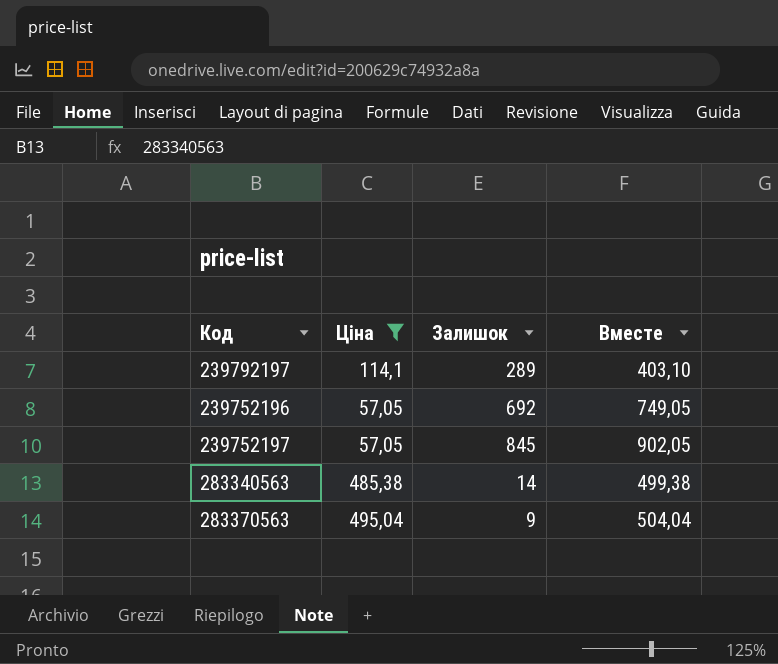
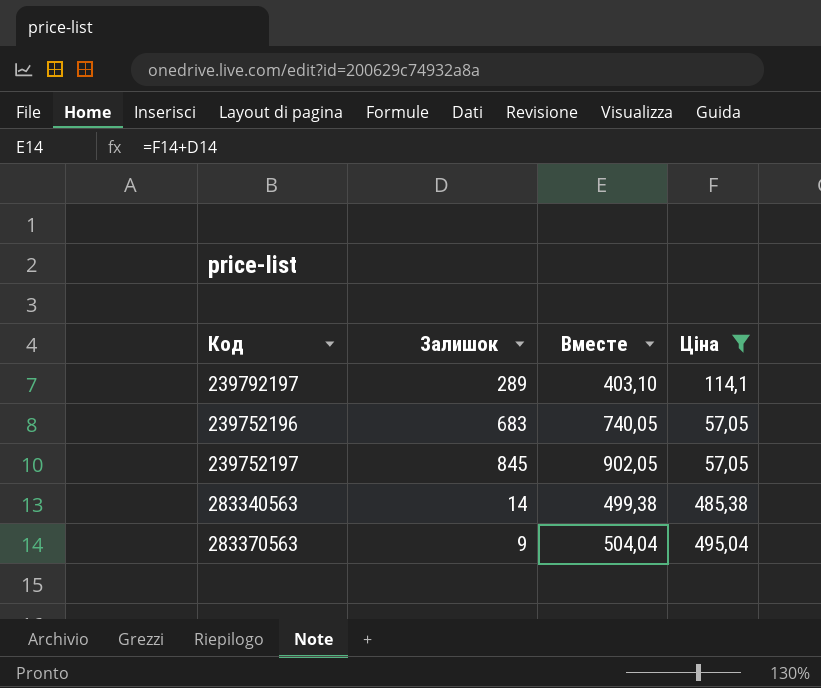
column Ціна | position: 2 -> 4
239752196 | Залишок: 692 -> 683
239752196 | Вместе: 749,05 -> 740,05

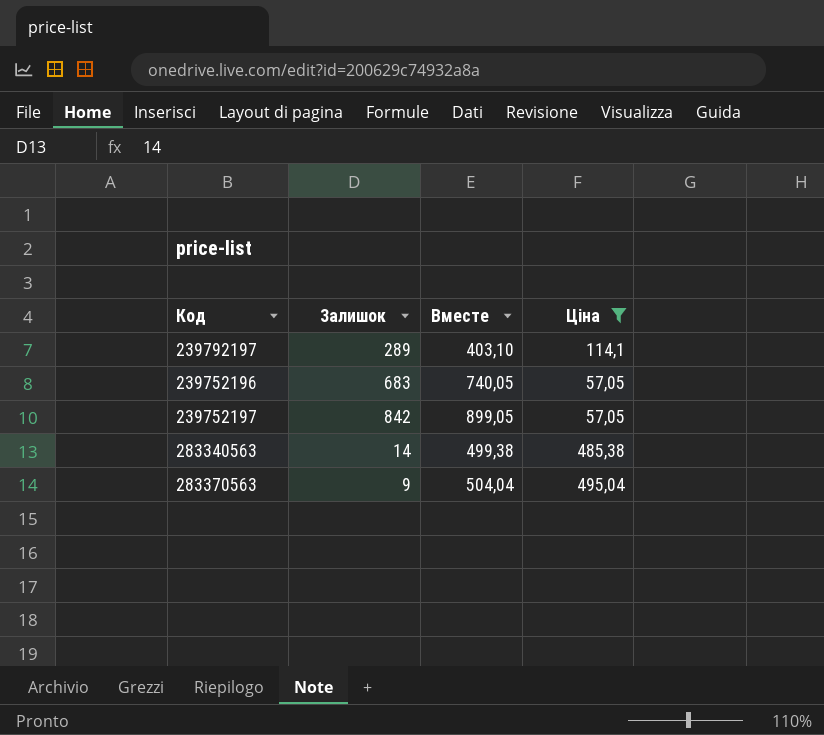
239752197 | Залишок: 845 -> 842
239752197 | Вместе: 902,05 -> 899,05

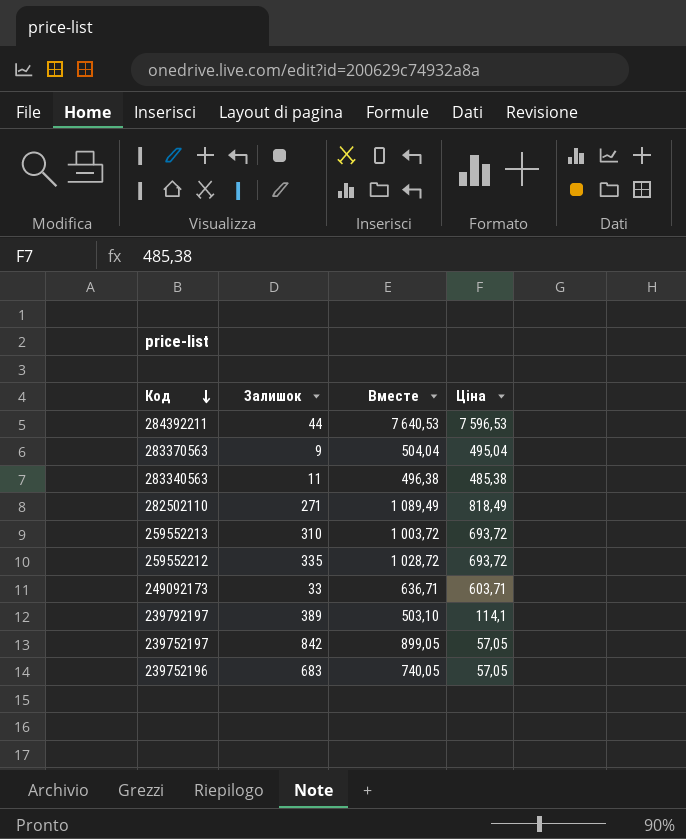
filter: Ціна <= 495,04 -> none
row order: none -> Код descending
283340563 | Залишок: 14 -> 11
283340563 | Вместе: 499,38 -> 496,38
239792197 | Залишок: 289 -> 389
239792197 | Вместе: 403,10 -> 503,10

